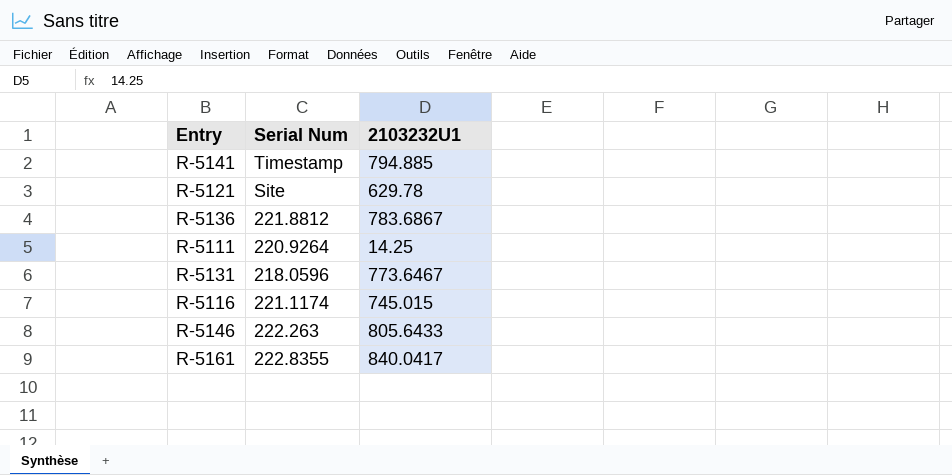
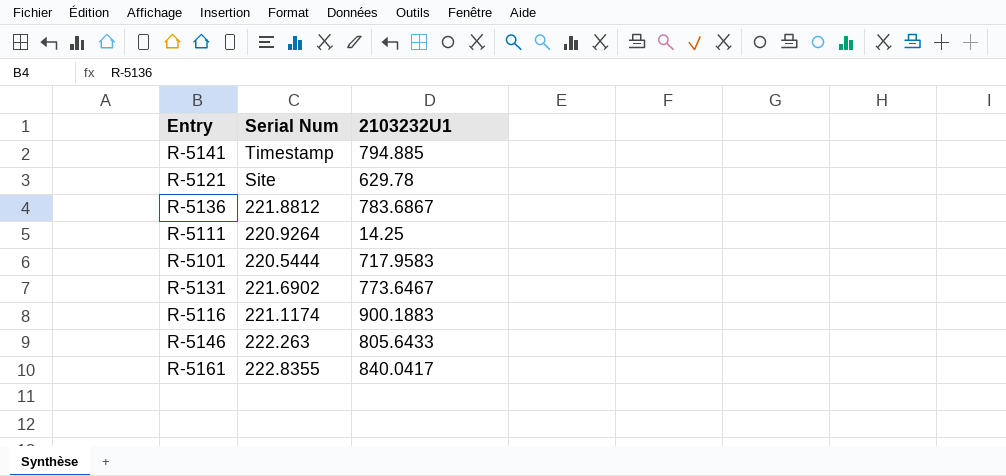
row R-5101: none -> 220.5444 | 717.9583
R-5131 | Serial Num: 218.0596 -> 221.6902
R-5116 | 2103232U1: 745.015 -> 900.1883

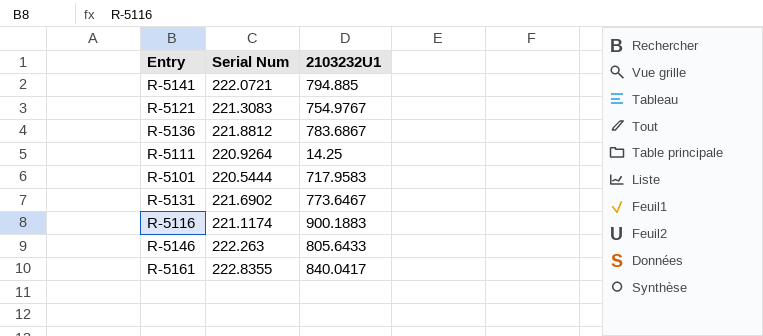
R-5141 | Serial Num: Timestamp -> 222.0721
R-5121 | Serial Num: Site -> 221.3083
R-5121 | 2103232U1: 629.78 -> 754.9767

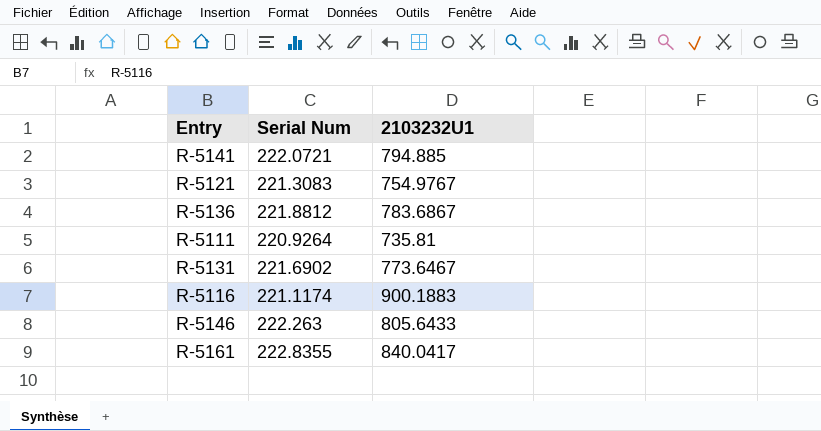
row R-5101: 220.5444 | 717.9583 -> none
R-5111 | 2103232U1: 14.25 -> 735.81

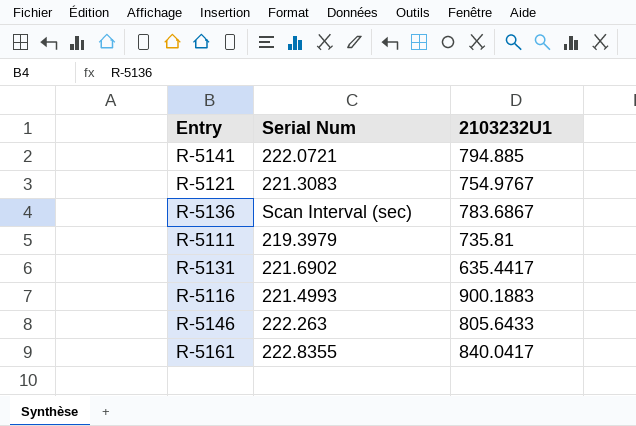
R-5136 | Serial Num: 221.8812 -> Scan Interval (sec)
R-5111 | Serial Num: 220.9264 -> 219.3979
R-5131 | 2103232U1: 773.6467 -> 635.4417
R-5116 | Serial Num: 221.1174 -> 221.4993

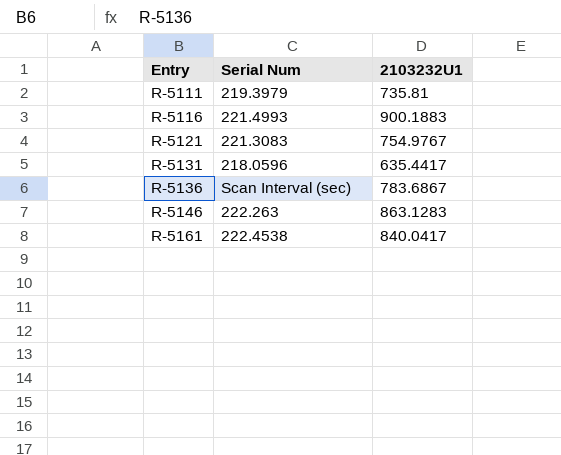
row order: none -> Entry ascending
row R-5141: 222.0721 | 794.885 -> none
R-5131 | Serial Num: 221.6902 -> 218.0596
R-5146 | 2103232U1: 805.6433 -> 863.1283
R-5161 | Serial Num: 222.8355 -> 222.4538

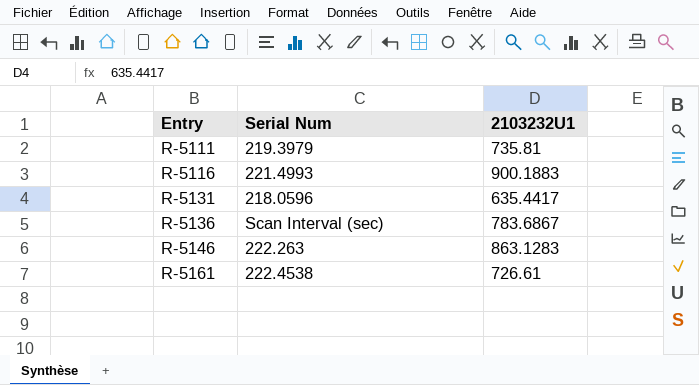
row R-5121: 221.3083 | 754.9767 -> none
R-5161 | 2103232U1: 840.0417 -> 726.61

